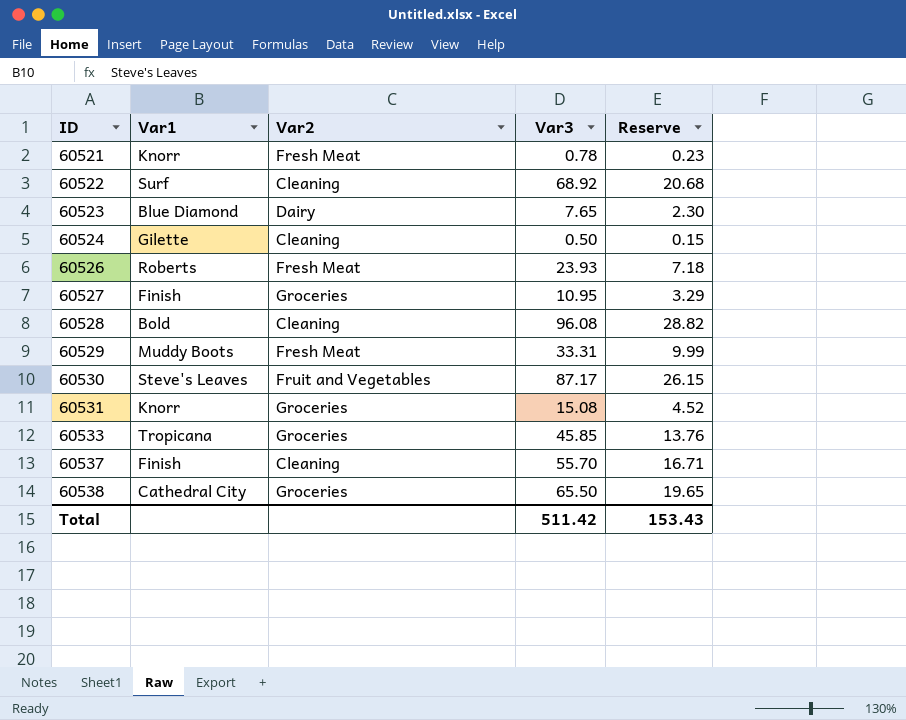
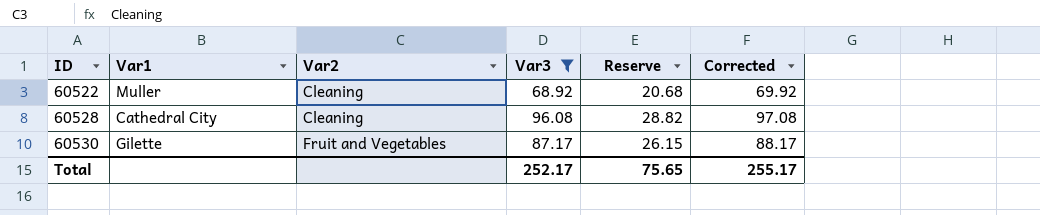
filter: none -> Var3 >= 68.92
column Corrected | formula: none -> [Var3] + 1
60522 | Var1: Surf -> Muller
60528 | Var1: Bold -> Cathedral City
60530 | Var1: Steve's Leaves -> Gilette
Total | Var3: 511.42 -> 252.17
Total | Reserve: 153.43 -> 75.65

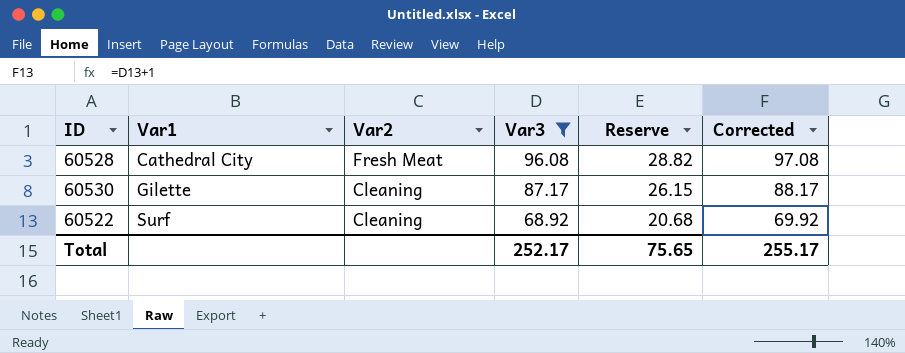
row order: ID ascending -> Var1 ascending
60528 | Var2: Cleaning -> Fresh Meat
60530 | Var2: Fruit and Vegetables -> Cleaning
60522 | Var1: Muller -> Surf

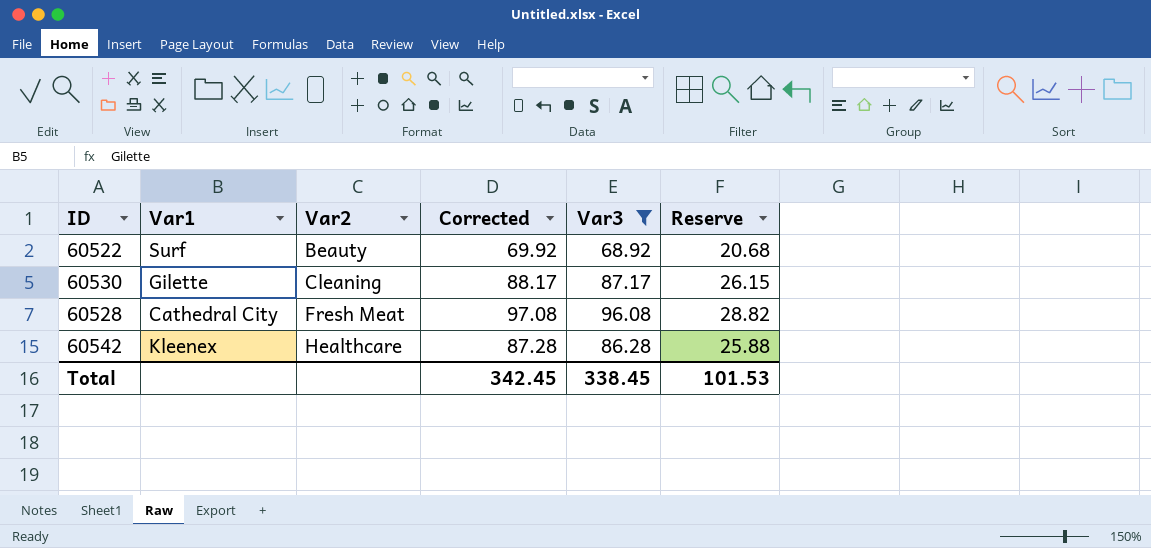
row order: Var1 ascending -> Var2 ascending
column Corrected | position: 6 -> 4
60522 | Var2: Cleaning -> Beauty
row 60542: none -> Kleenex | Healthcare | 87.28 | 86.28 | 25.88
Total | Corrected: 255.17 -> 342.45
Total | Var3: 252.17 -> 338.45
Total | Reserve: 75.65 -> 101.53

